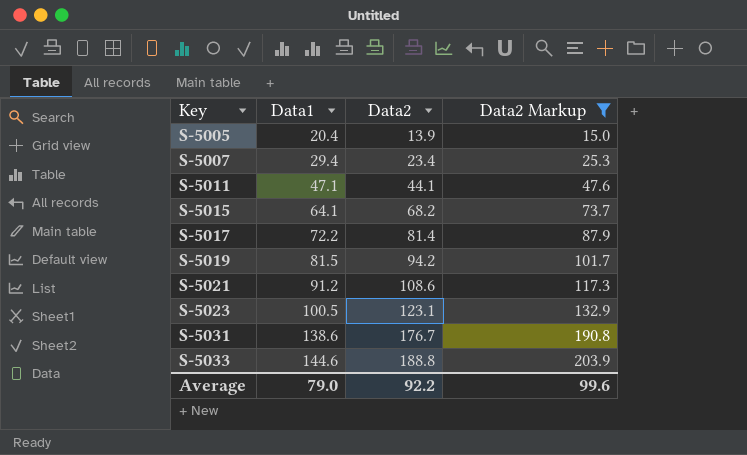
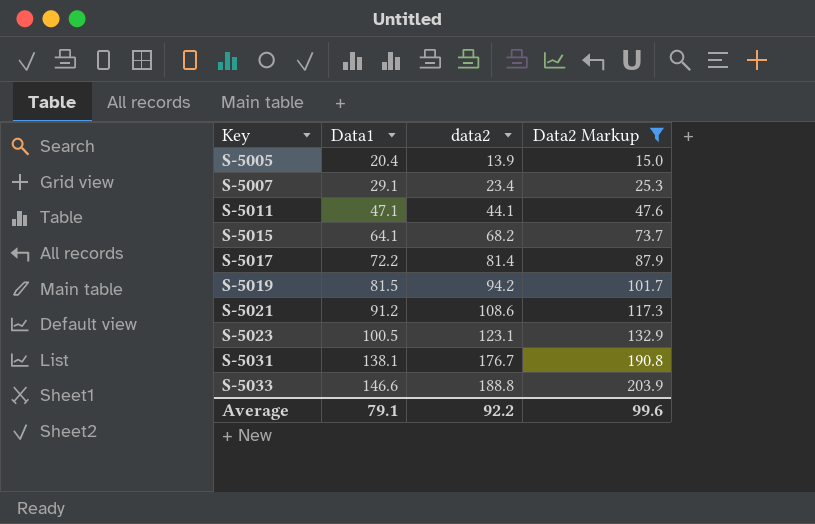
column name: Data2 -> data2
S-5007 | Data1: 29.4 -> 29.1
S-5031 | Data1: 138.6 -> 138.1
S-5033 | Data1: 144.6 -> 146.6
Average | Data1: 79.0 -> 79.1

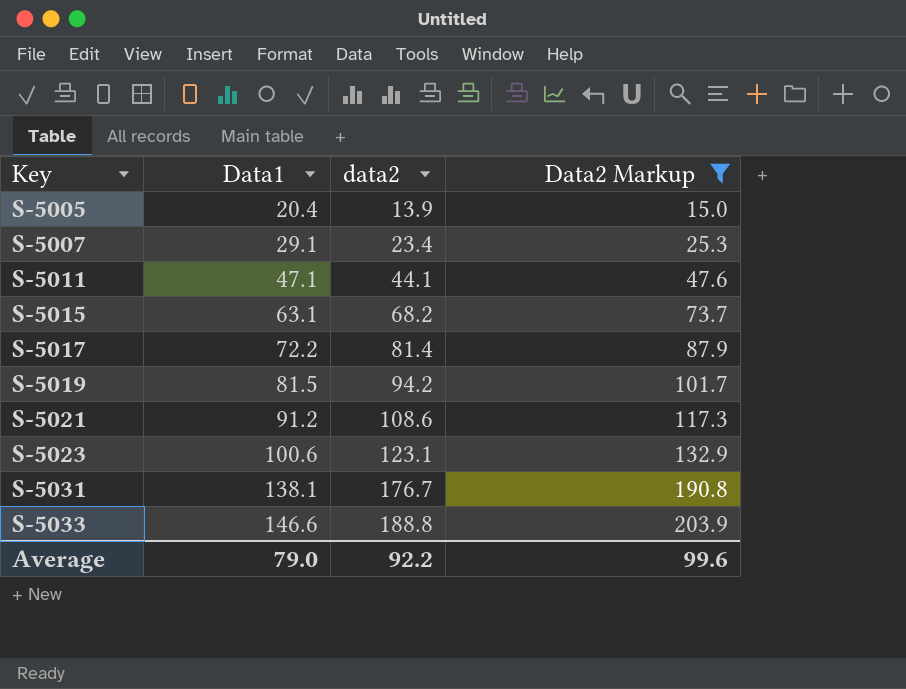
S-5015 | Data1: 64.1 -> 63.1
S-5023 | Data1: 100.5 -> 100.6
Average | Data1: 79.1 -> 79.0

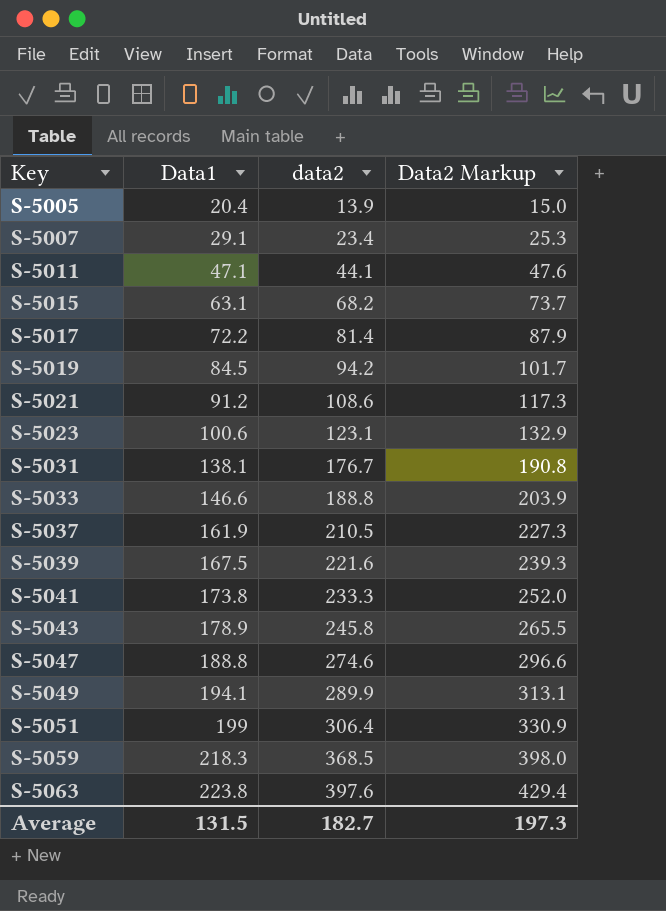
filter: Data2 Markup <= 203.9 -> none
S-5019 | Data1: 81.5 -> 84.5
Average | Data1: 79.0 -> 131.5
Average | data2: 92.2 -> 182.7
Average | Data2 Markup: 99.6 -> 197.3

